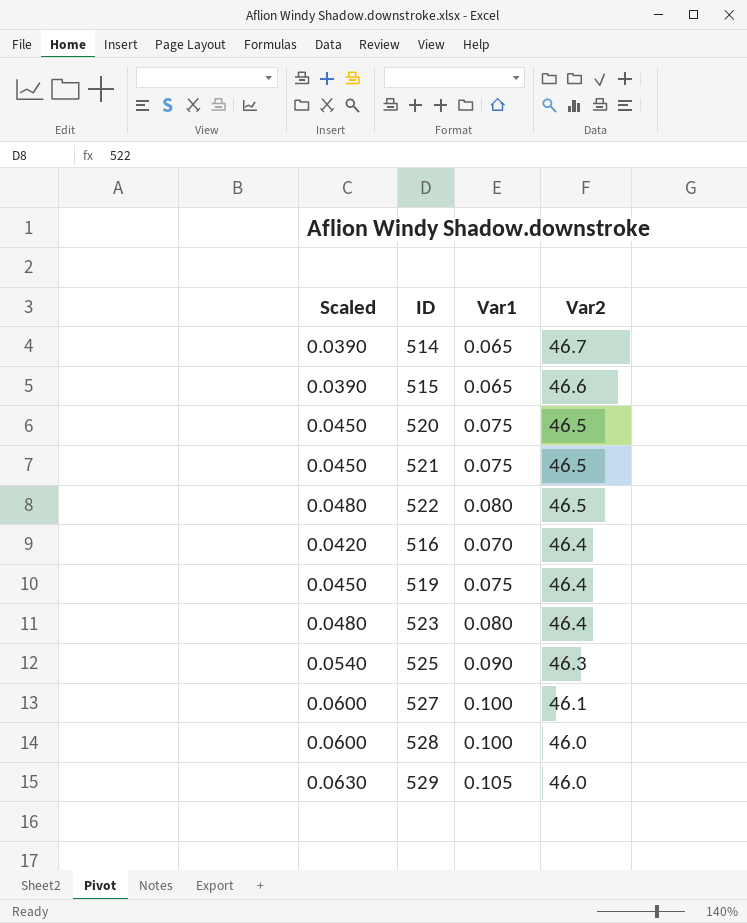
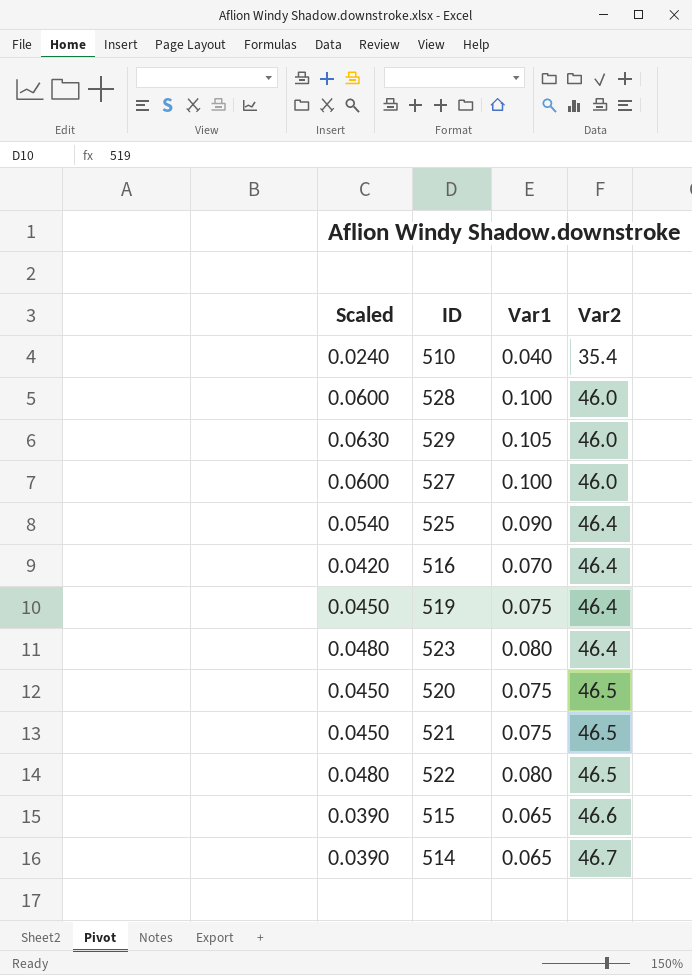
row order: Var2 descending -> Var2 ascending
row 510: none -> 0.0240 | 0.040 | 35.4
527 | Var2: 46.1 -> 46.0
525 | Var2: 46.3 -> 46.4

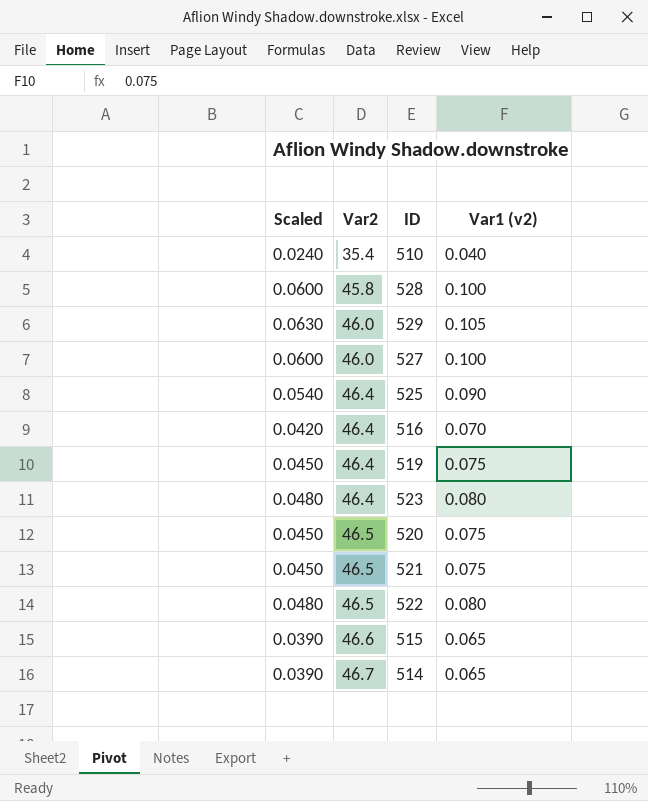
column Var2 | position: 4 -> 2
column name: Var1 -> Var1 (v2)
528 | Var2: 46.0 -> 45.8

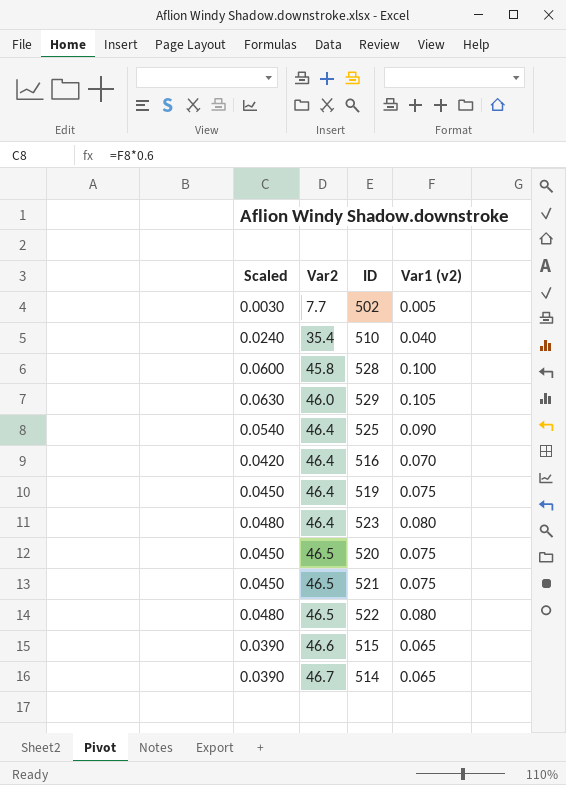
row 527: 0.0600 | 46.0 | 0.100 -> none
row 502: none -> 0.0030 | 7.7 | 0.005

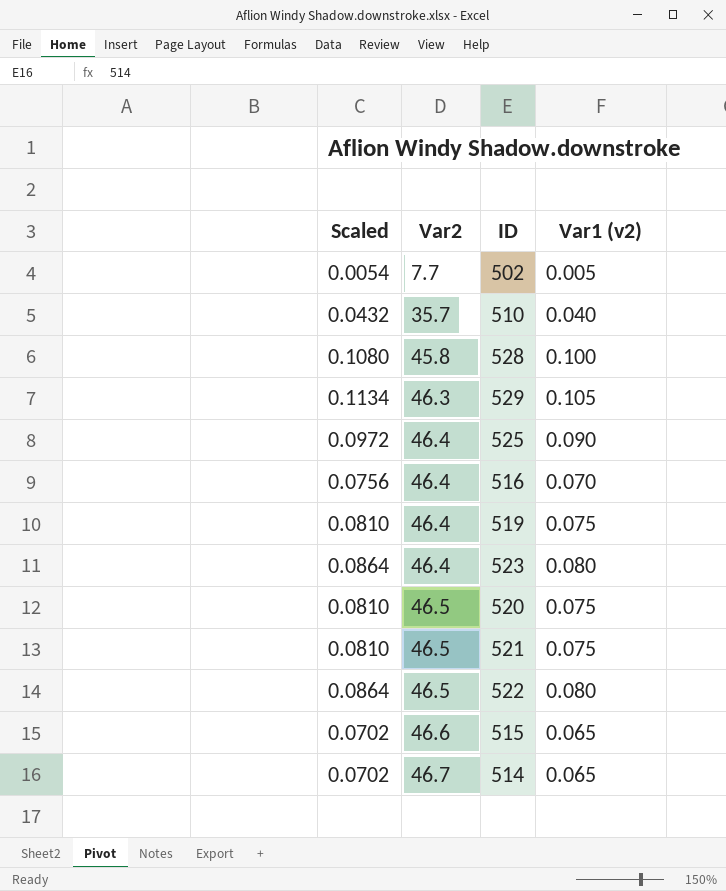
column Scaled | formula: [Var1 (v2)] * 0.6 -> [Var1 (v2)] * 1.08
510 | Var2: 35.4 -> 35.7
529 | Var2: 46.0 -> 46.3

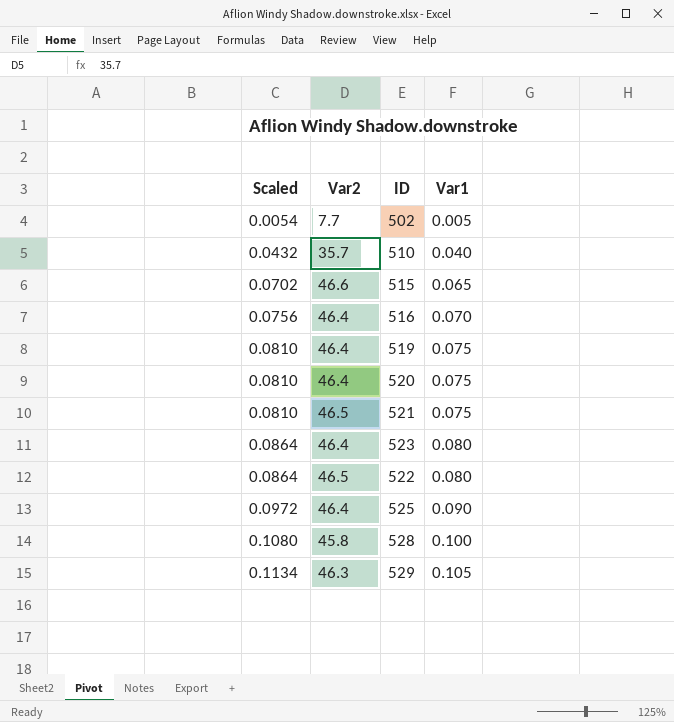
row order: Var2 ascending -> Scaled ascending
column name: Var1 (v2) -> Var1
row 514: 0.0702 | 46.7 | 0.065 -> none
520 | Var2: 46.5 -> 46.4

